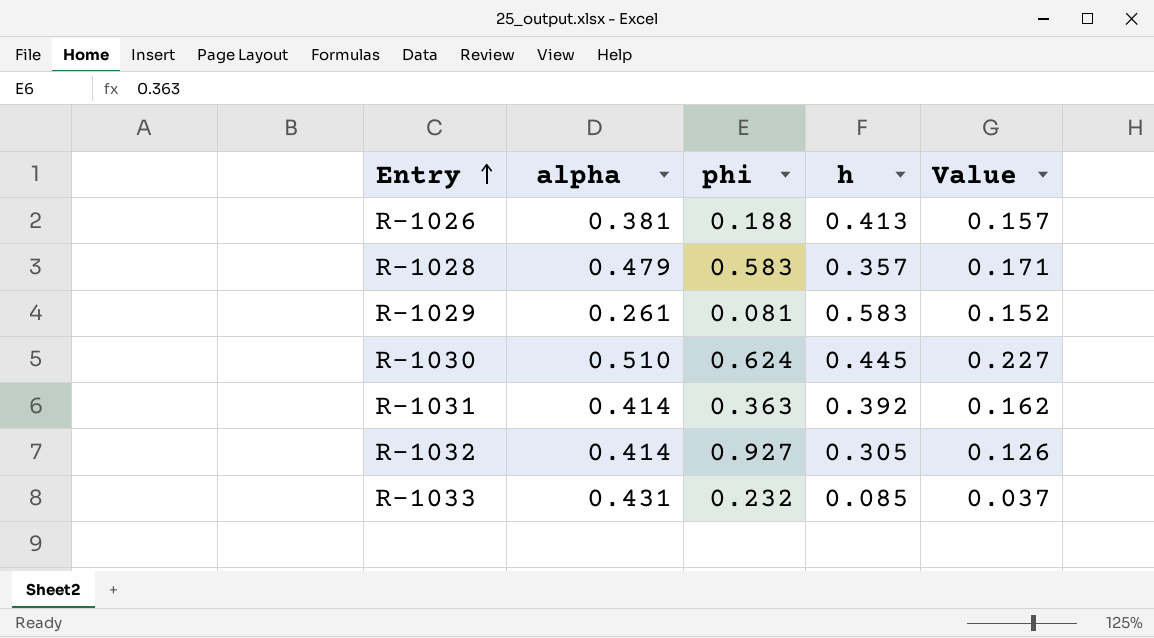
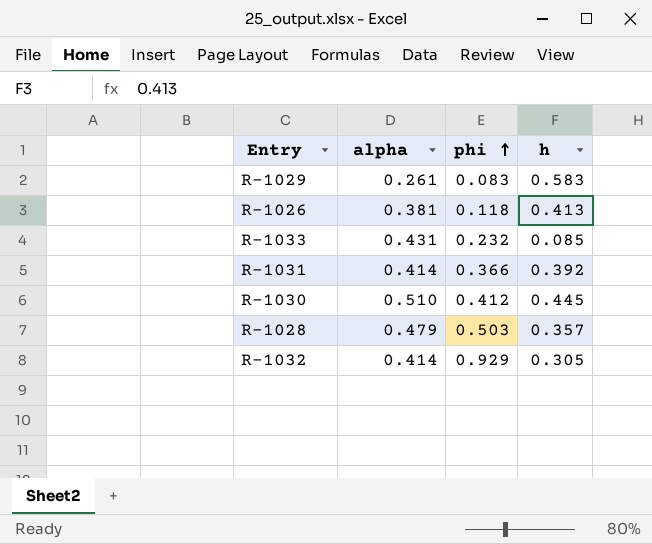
row order: Entry ascending -> phi ascending
column Value | formula: [alpha] * [h] -> none
R-1029 | phi: 0.081 -> 0.083
R-1026 | phi: 0.188 -> 0.118
R-1031 | phi: 0.363 -> 0.366
R-1030 | phi: 0.624 -> 0.412
R-1028 | phi: 0.583 -> 0.503
R-1032 | phi: 0.927 -> 0.929

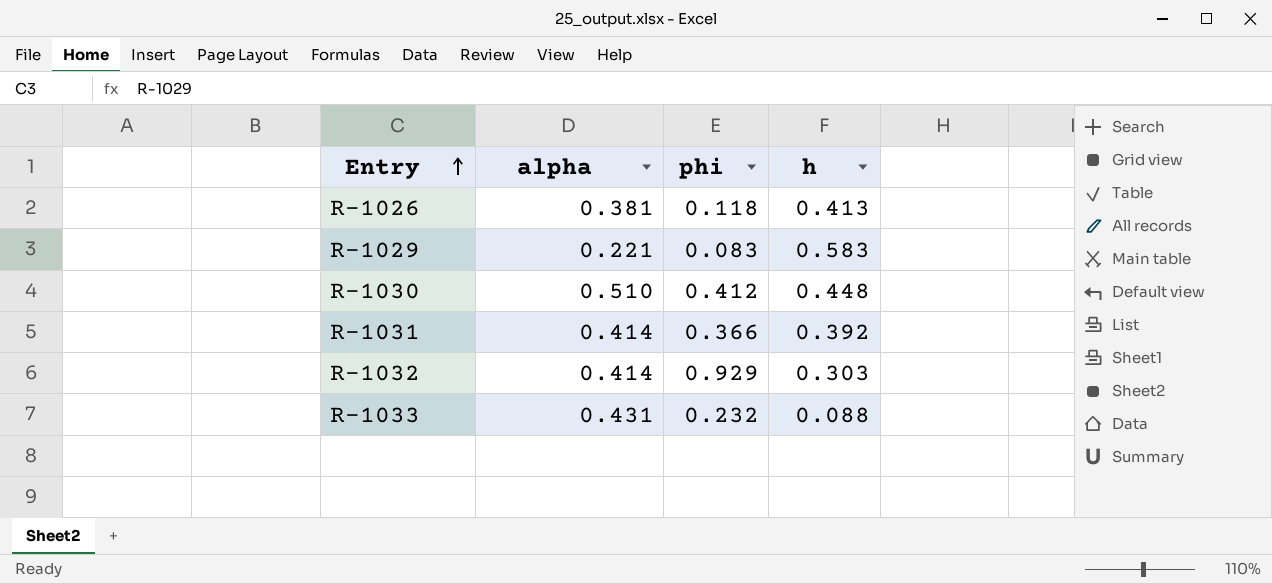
row order: phi ascending -> Entry ascending
row R-1028: 0.479 | 0.503 | 0.357 -> none
R-1029 | alpha: 0.261 -> 0.221
R-1030 | h: 0.445 -> 0.448
R-1032 | h: 0.305 -> 0.303
R-1033 | h: 0.085 -> 0.088

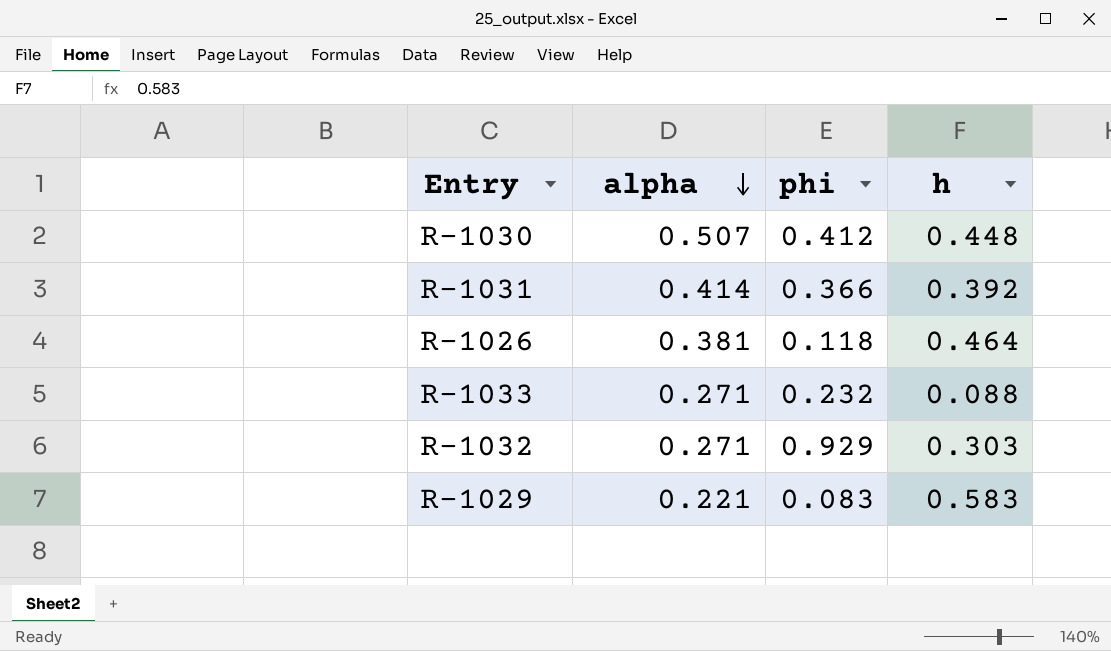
row order: Entry ascending -> alpha descending
R-1030 | alpha: 0.510 -> 0.507
R-1026 | h: 0.413 -> 0.464
R-1033 | alpha: 0.431 -> 0.271
R-1032 | alpha: 0.414 -> 0.271

